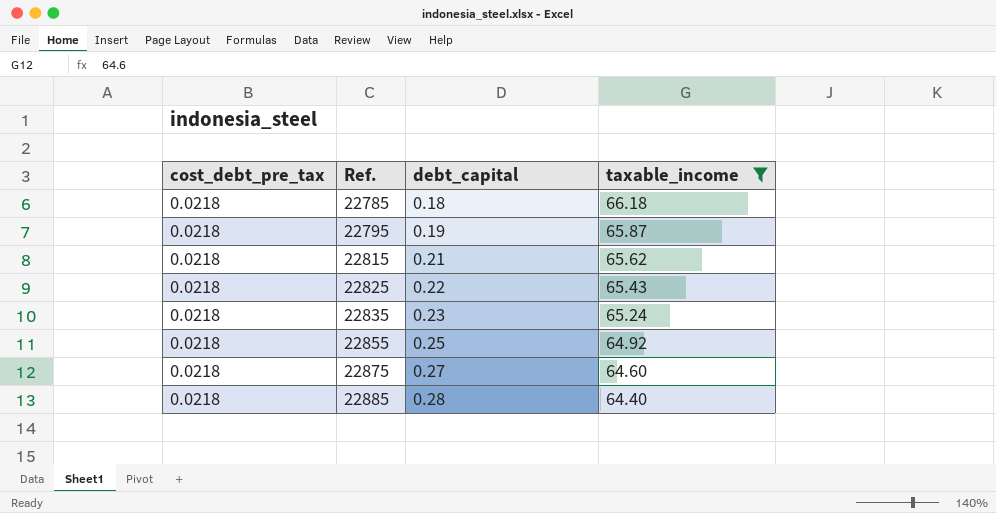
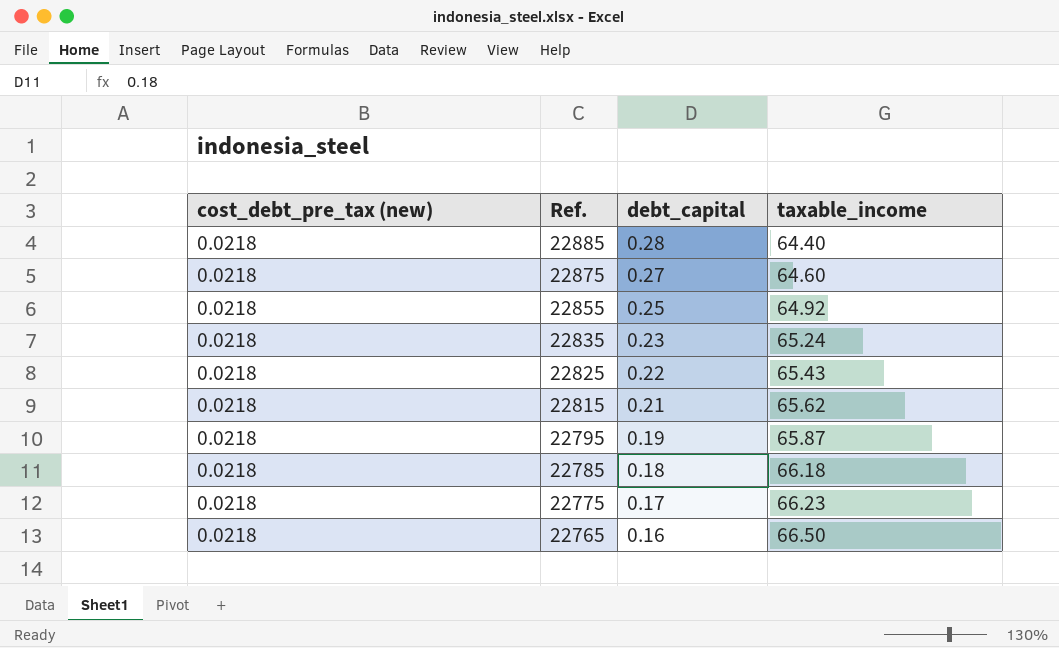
filter: taxable_income <= 66.18 -> none
row order: Ref. ascending -> Ref. descending
column name: cost_debt_pre_tax -> cost_debt_pre_tax (new)

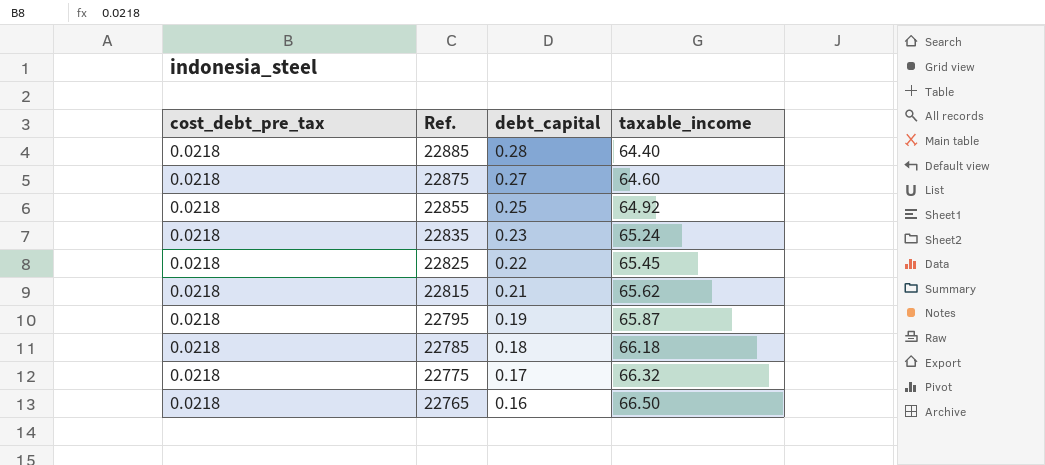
column name: cost_debt_pre_tax (new) -> cost_debt_pre_tax
22825 | taxable_income: 65.43 -> 65.45
22775 | taxable_income: 66.23 -> 66.32

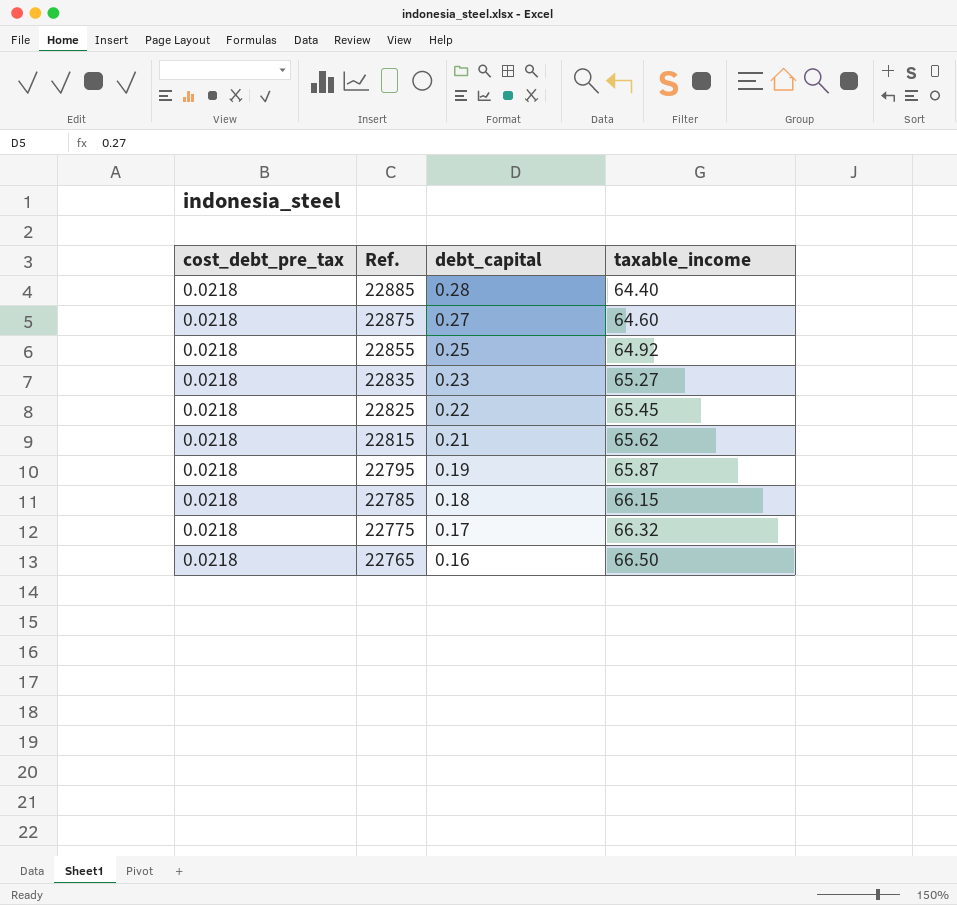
22835 | taxable_income: 65.24 -> 65.27
22785 | taxable_income: 66.18 -> 66.15

